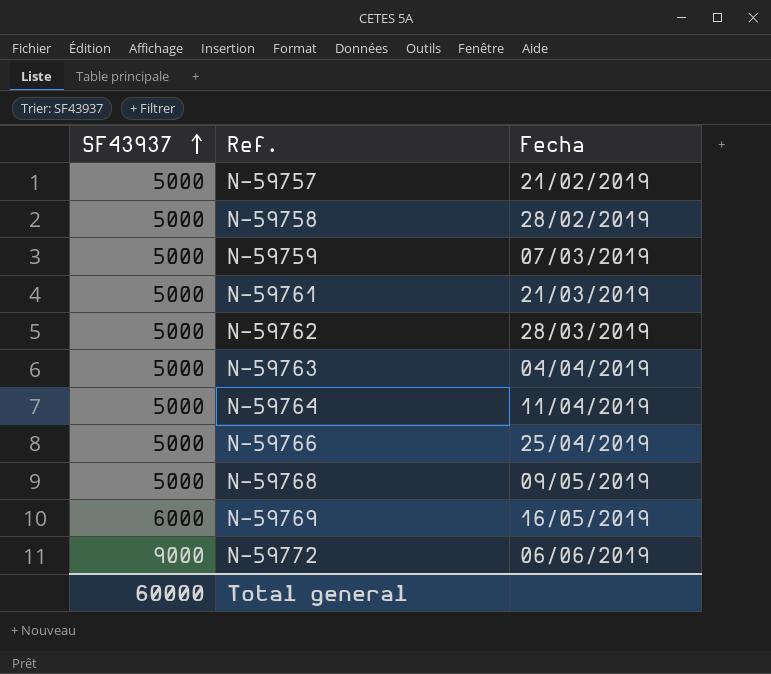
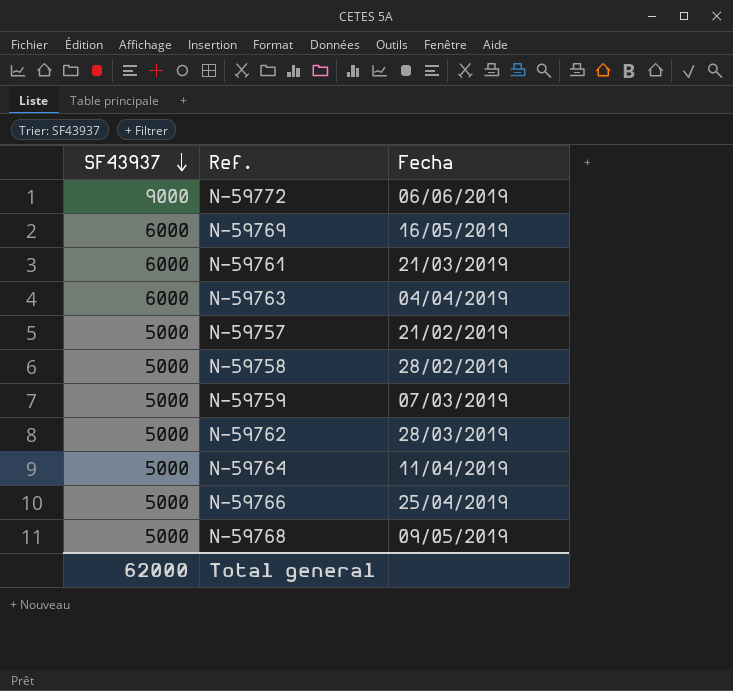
row order: SF43937 ascending -> SF43937 descending
N-59761 | SF43937: 5000 -> 6000
N-59763 | SF43937: 5000 -> 6000
Total general | SF43937: 60000 -> 62000

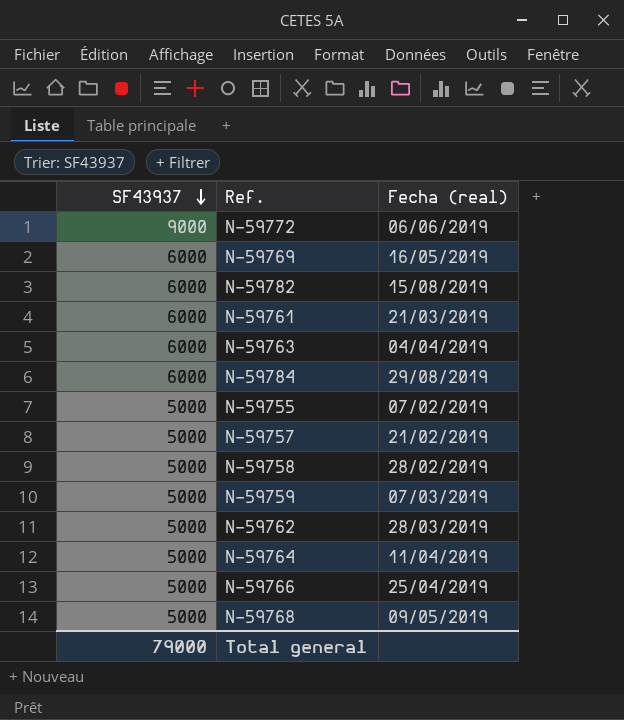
column name: Fecha -> Fecha (real)
row N-59782: none -> 6000 | 15/08/2019
row N-59784: none -> 6000 | 29/08/2019
row N-59755: none -> 5000 | 07/02/2019
Total general | SF43937: 62000 -> 79000

